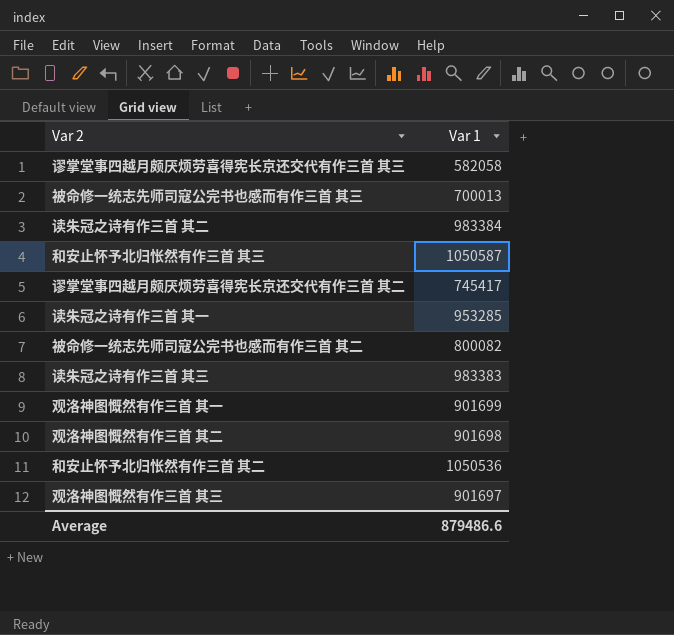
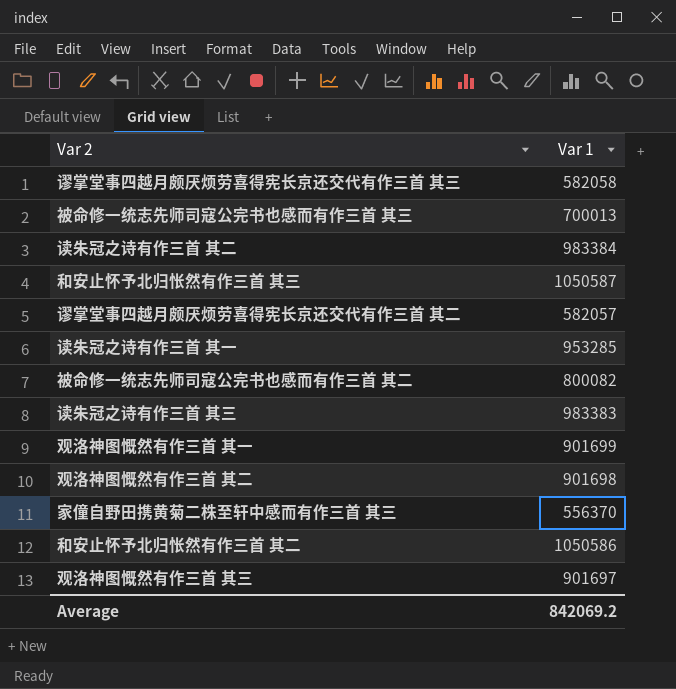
谬掌堂事四越月颇厌烦劳喜得宪长京还交代有作三首 其二 | Var 1: 745417 -> 582057
row 家僮自野田携黄菊二株至轩中感而有作三首 其三: none -> 556370
和安止怀予北归怅然有作三首 其二 | Var 1: 1050536 -> 1050586
Average | Var 1: 879486.6 -> 842069.2

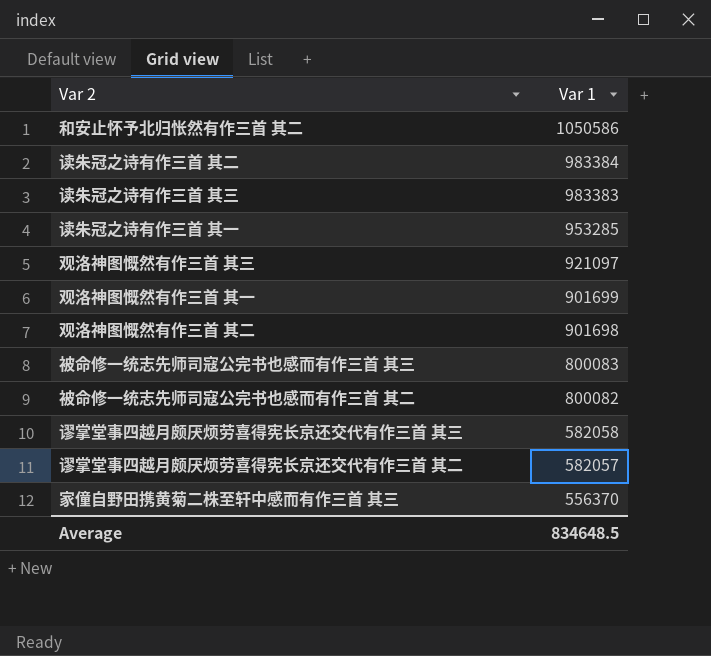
row order: none -> Var 1 descending
row 和安止怀予北归怅然有作三首 其三: 1050587 -> none
观洛神图慨然有作三首 其三 | Var 1: 901697 -> 921097
被命修一统志先师司寇公完书也感而有作三首 其三 | Var 1: 700013 -> 800083
Average | Var 1: 842069.2 -> 834648.5

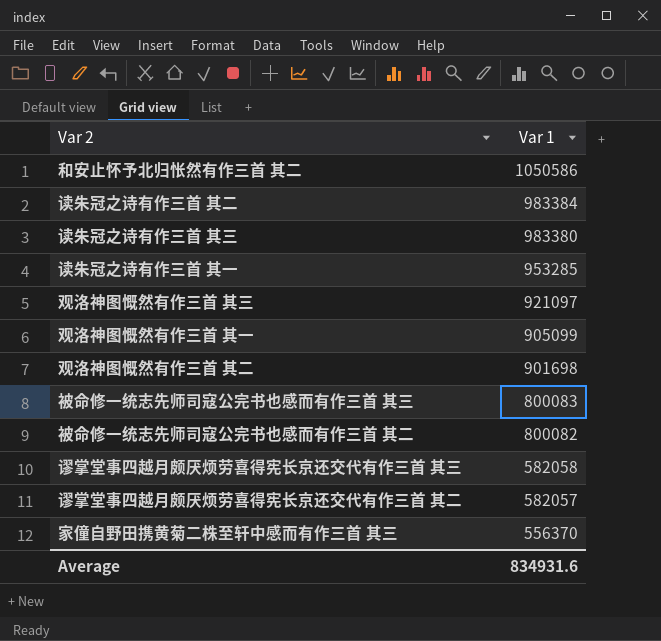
读朱冠之诗有作三首 其三 | Var 1: 983383 -> 983380
观洛神图慨然有作三首 其一 | Var 1: 901699 -> 905099
Average | Var 1: 834648.5 -> 834931.6

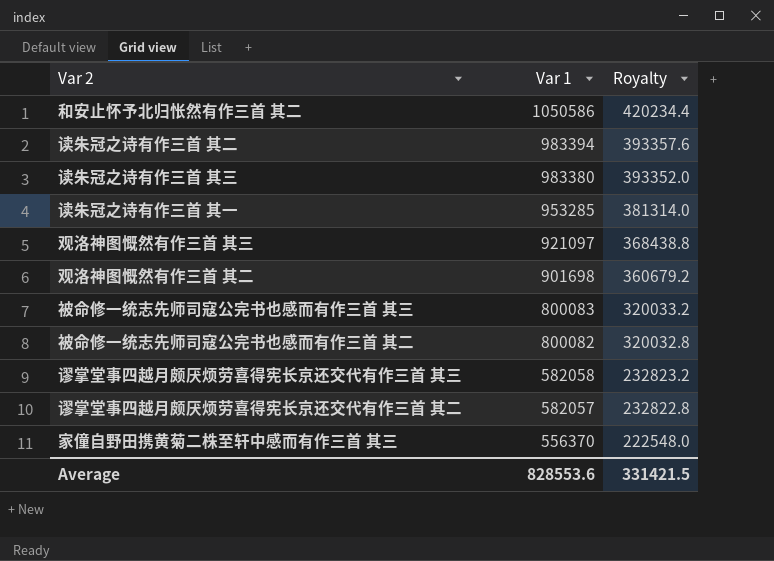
column Royalty | formula: none -> [Var 1] * 0.4
row 观洛神图慨然有作三首 其一: 905099 -> none
读朱冠之诗有作三首 其二 | Var 1: 983384 -> 983394
Average | Var 1: 834931.6 -> 828553.6

